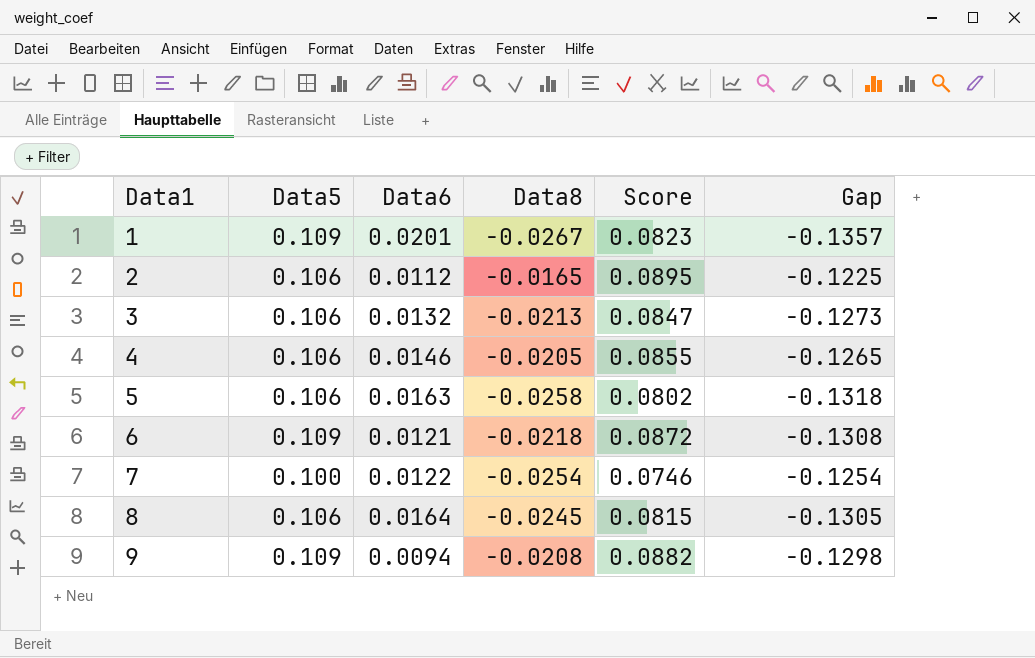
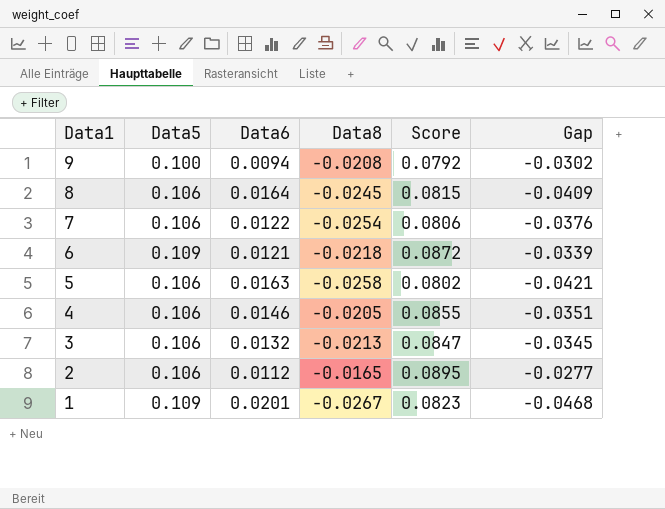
row order: Data1 ascending -> Data1 descending
column Gap | formula: [Data8] - [Data5] -> [Data8] - [Data6]
9 | Data5: 0.109 -> 0.100
9 | Score: 0.0882 -> 0.0792
7 | Data5: 0.100 -> 0.106
7 | Score: 0.0746 -> 0.0806

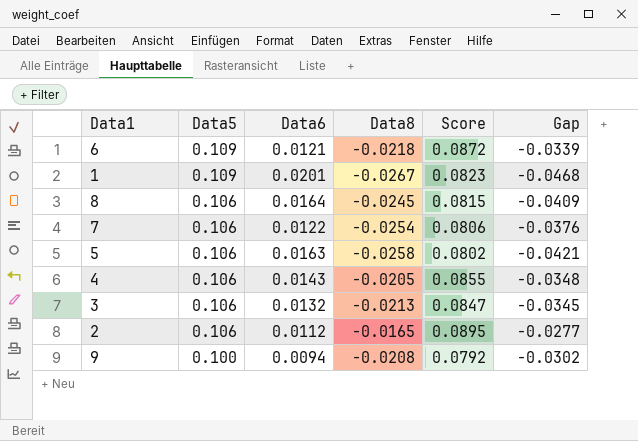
row order: Data1 descending -> Data5 descending
4 | Data6: 0.0146 -> 0.0143
4 | Gap: -0.0351 -> -0.0348

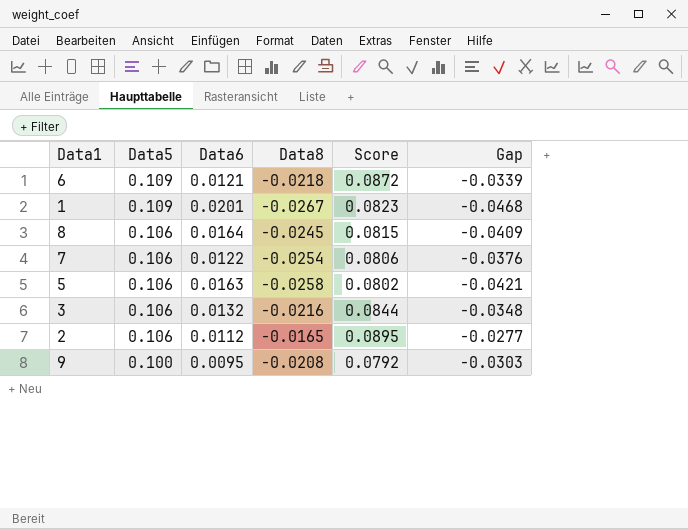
row 4: 0.106 | 0.0143 | -0.0205 | 0.0855 | -0.0348 -> none
3 | Data8: -0.0213 -> -0.0216
3 | Score: 0.0847 -> 0.0844
3 | Gap: -0.0345 -> -0.0348
9 | Data6: 0.0094 -> 0.0095
9 | Gap: -0.0302 -> -0.0303

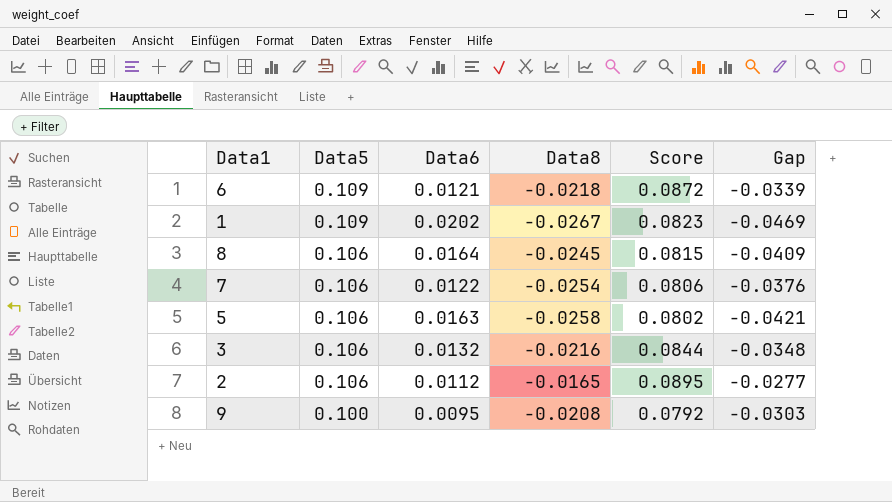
1 | Data6: 0.0201 -> 0.0202
1 | Gap: -0.0468 -> -0.0469

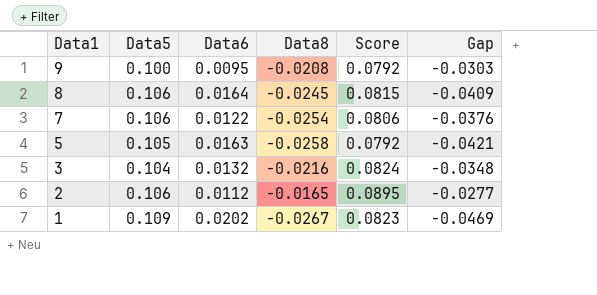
row order: Data5 descending -> Data1 descending
row 6: 0.109 | 0.0121 | -0.0218 | 0.0872 | -0.0339 -> none
5 | Data5: 0.106 -> 0.105
5 | Score: 0.0802 -> 0.0792
3 | Data5: 0.106 -> 0.104
3 | Score: 0.0844 -> 0.0824

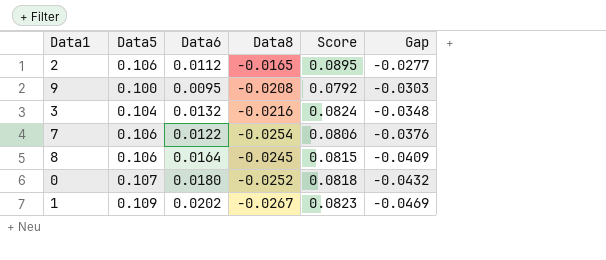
row order: Data1 descending -> Gap descending
row 5: 0.105 | 0.0163 | -0.0258 | 0.0792 | -0.0421 -> none
row 0: none -> 0.107 | 0.0180 | -0.0252 | 0.0818 | -0.0432

